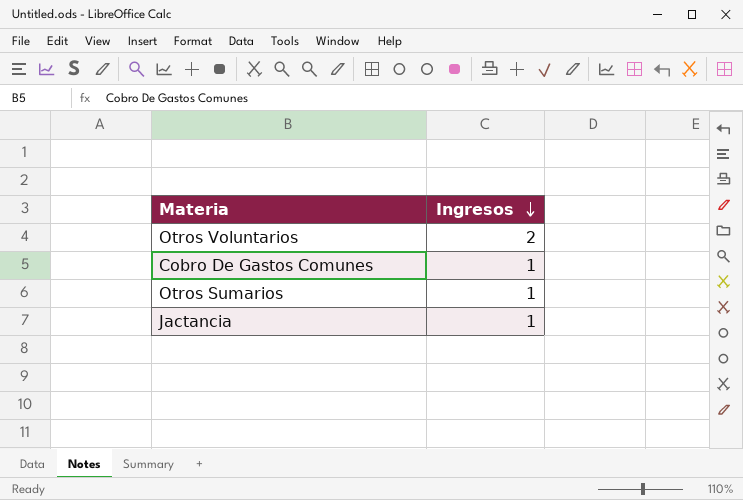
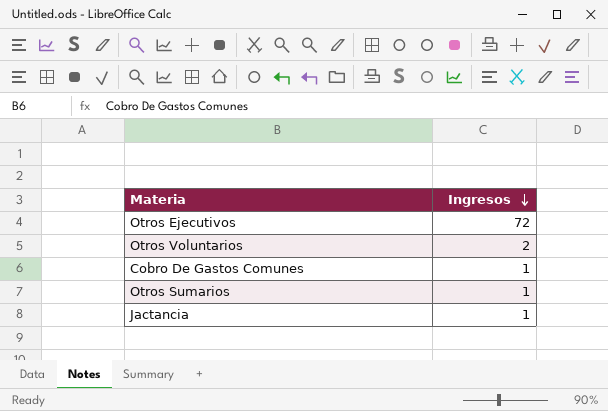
row Otros Ejecutivos: none -> 72

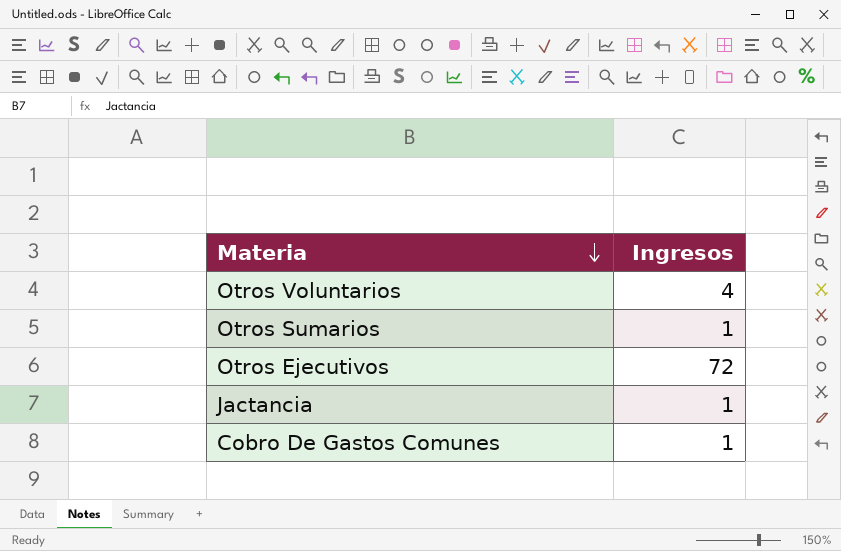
row order: Ingresos descending -> Materia descending
Otros Voluntarios | Ingresos: 2 -> 4

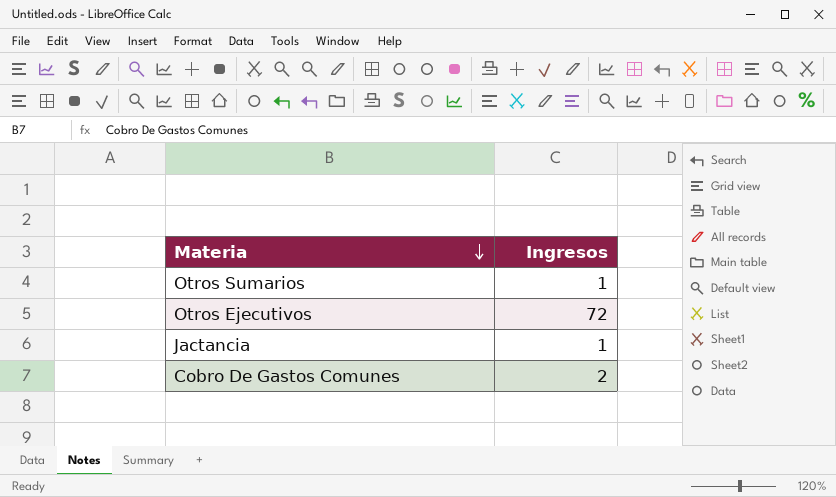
row Otros Voluntarios: 4 -> none
Cobro De Gastos Comunes | Ingresos: 1 -> 2

